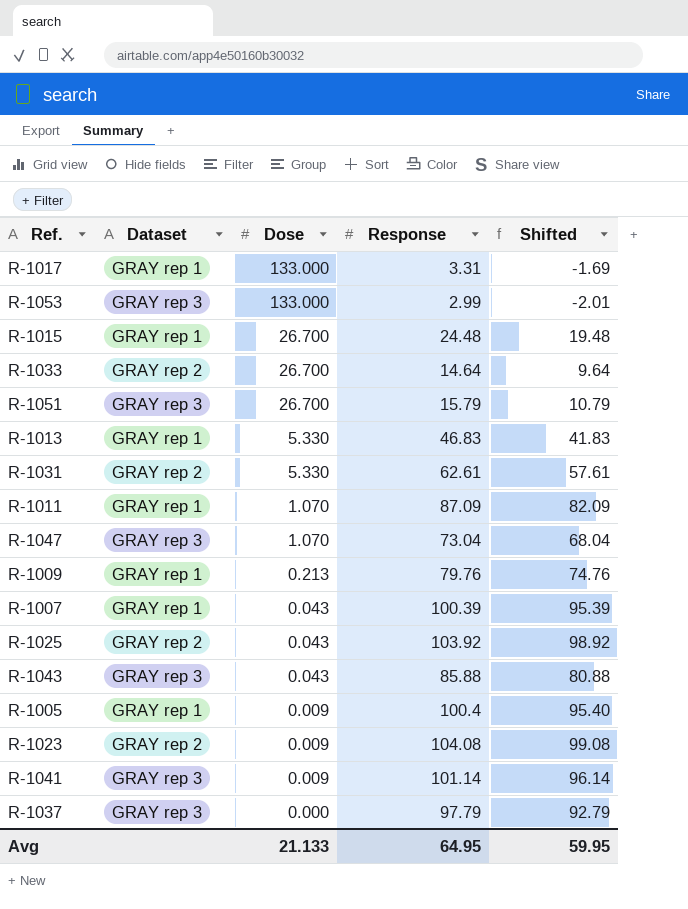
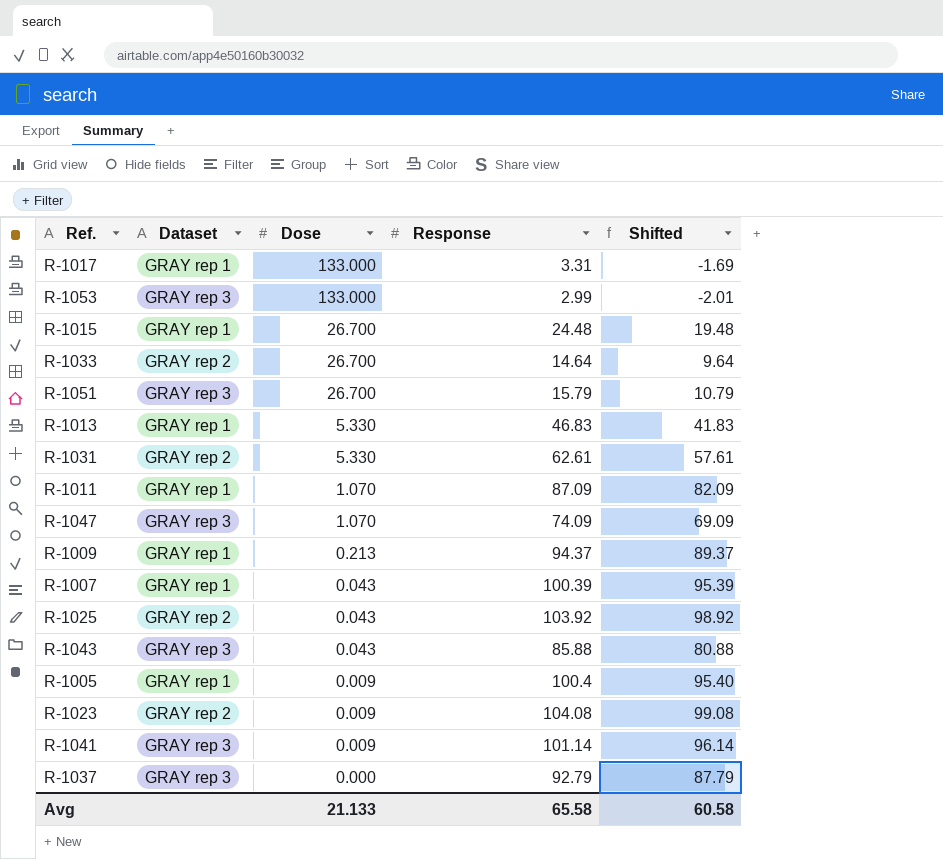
R-1047 | Response: 73.04 -> 74.09
R-1047 | Shifted: 68.04 -> 69.09
R-1009 | Response: 79.76 -> 94.37
R-1009 | Shifted: 74.76 -> 89.37
R-1037 | Response: 97.79 -> 92.79
R-1037 | Shifted: 92.79 -> 87.79
Avg | Response: 64.95 -> 65.58
Avg | Shifted: 59.95 -> 60.58

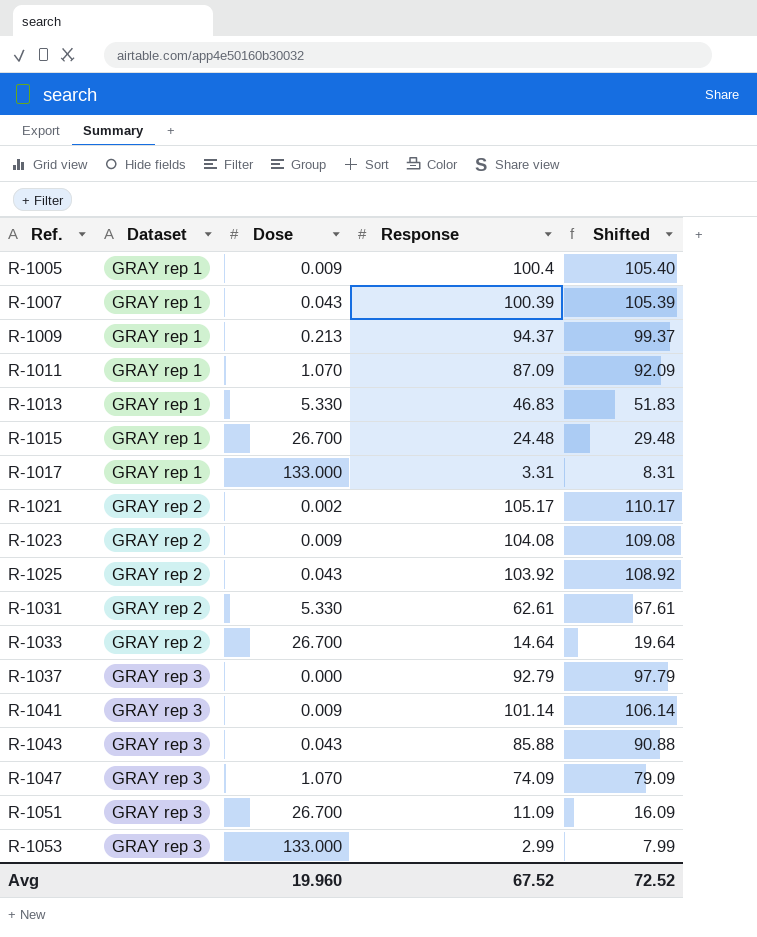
row order: Dose descending -> Ref. ascending
column Shifted | formula: [Response] - 5 -> [Response] + 5
row R-1021: none -> GRAY rep 2 | 0.002 | 105.17 | 110.17
R-1051 | Response: 15.79 -> 11.09
Avg | Dose: 21.133 -> 19.960
Avg | Response: 65.58 -> 67.52
Avg | Shifted: 60.58 -> 72.52

